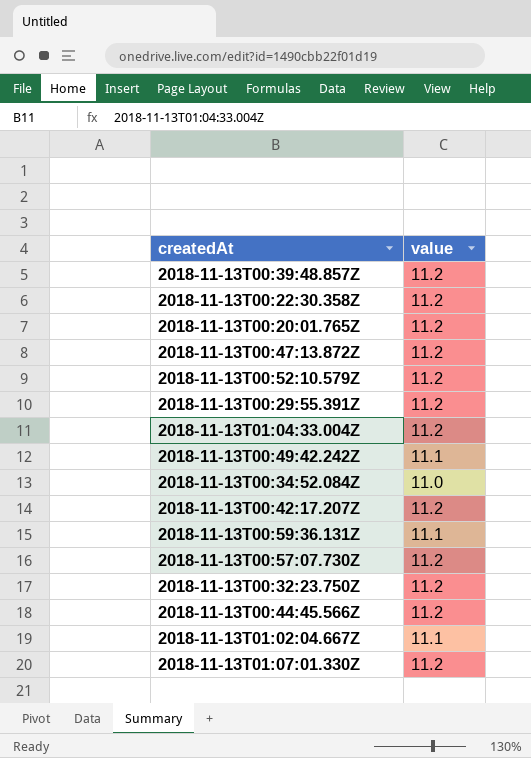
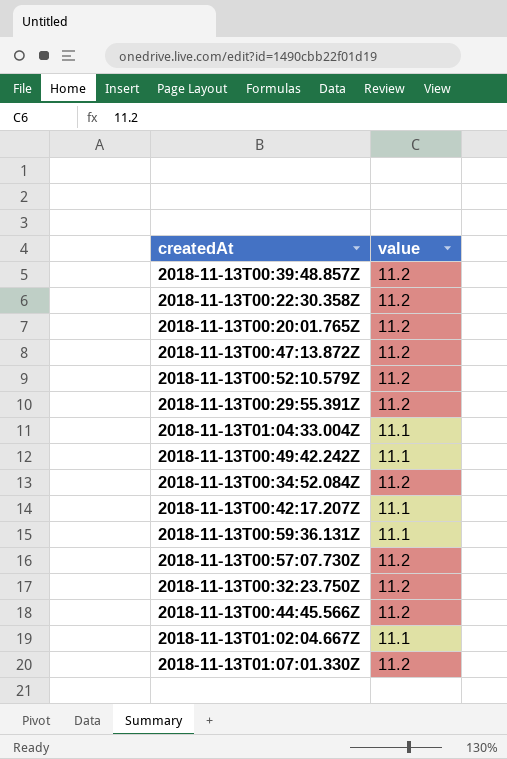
2018-11-13T01:04:33.004Z | value: 11.2 -> 11.1
2018-11-13T00:34:52.084Z | value: 11.0 -> 11.2
2018-11-13T00:42:17.207Z | value: 11.2 -> 11.1

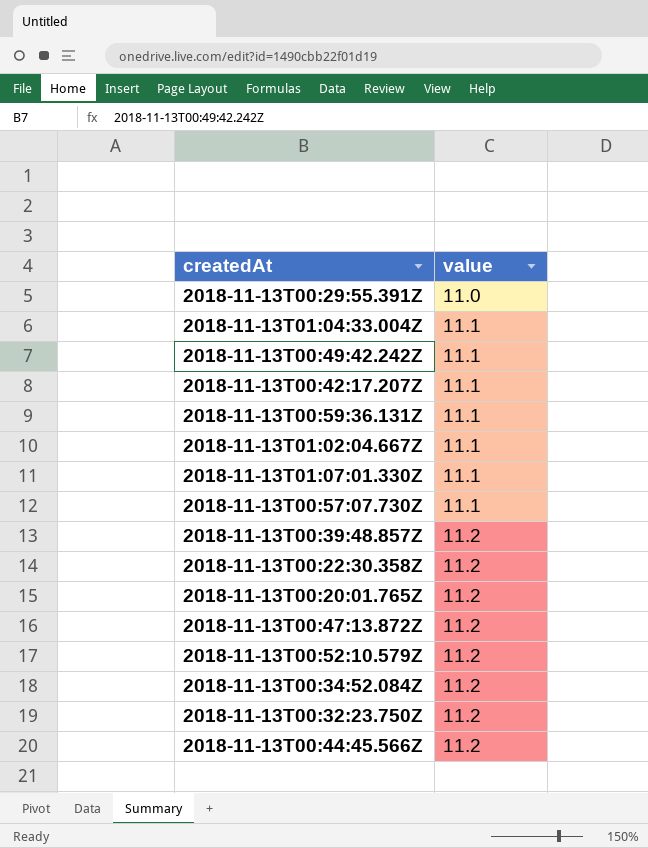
row order: none -> value ascending
2018-11-13T00:29:55.391Z | value: 11.2 -> 11.0
2018-11-13T01:07:01.330Z | value: 11.2 -> 11.1
2018-11-13T00:57:07.730Z | value: 11.2 -> 11.1

